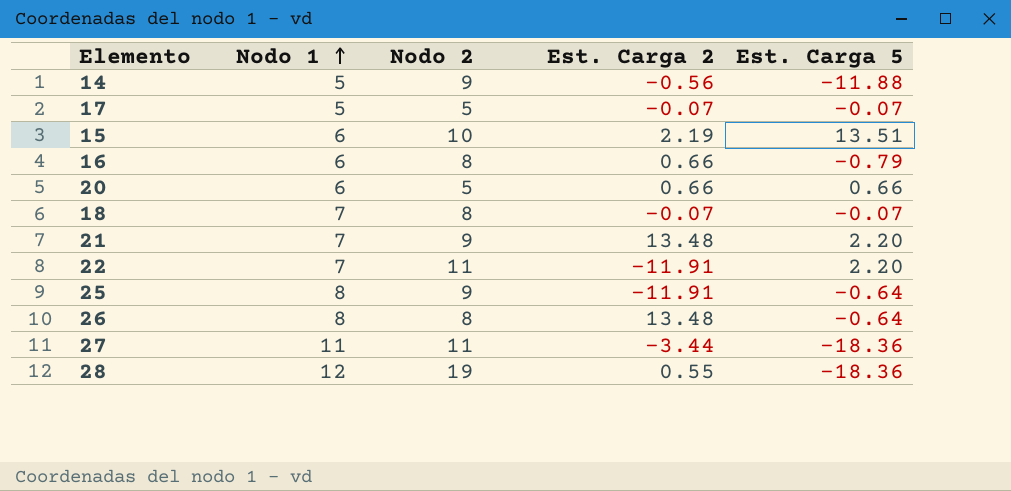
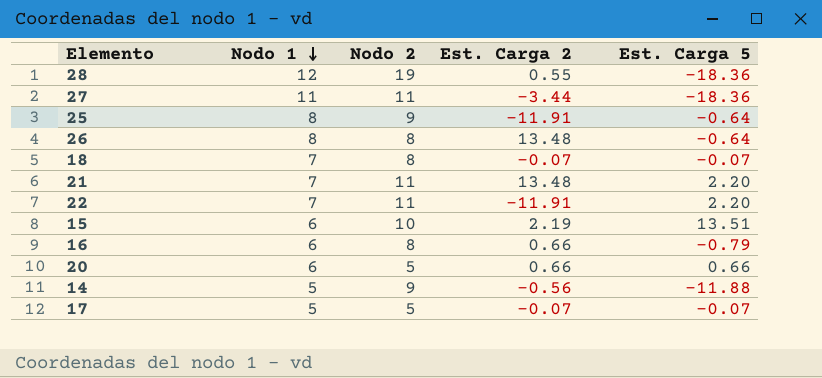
row order: Nodo 1 ascending -> Nodo 1 descending
21 | Nodo 2: 9 -> 11

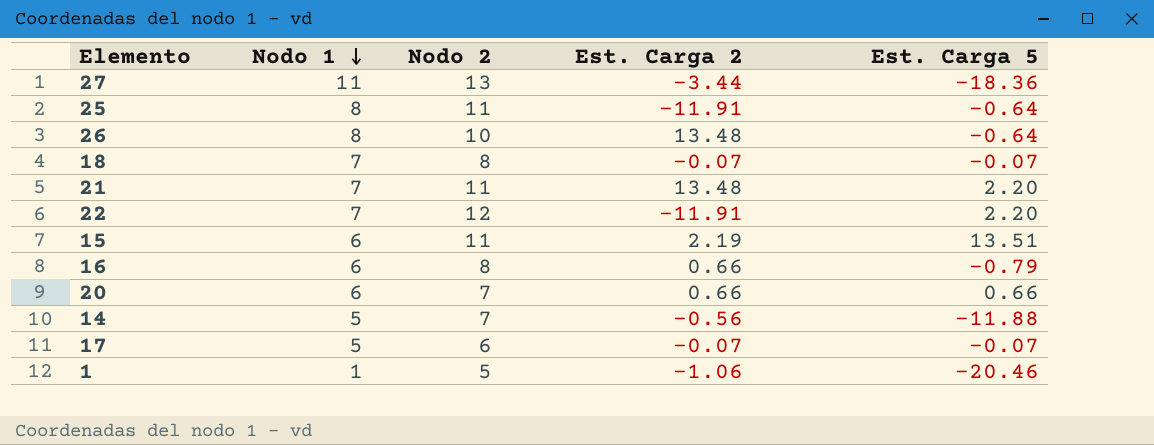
row 28: 12 | 19 | 0.55 | -18.36 -> none
27 | Nodo 2: 11 -> 13
25 | Nodo 2: 9 -> 11
26 | Nodo 2: 8 -> 10
22 | Nodo 2: 11 -> 12
15 | Nodo 2: 10 -> 11
20 | Nodo 2: 5 -> 7
14 | Nodo 2: 9 -> 7
17 | Nodo 2: 5 -> 6
row 1: none -> 1 | 5 | -1.06 | -20.46

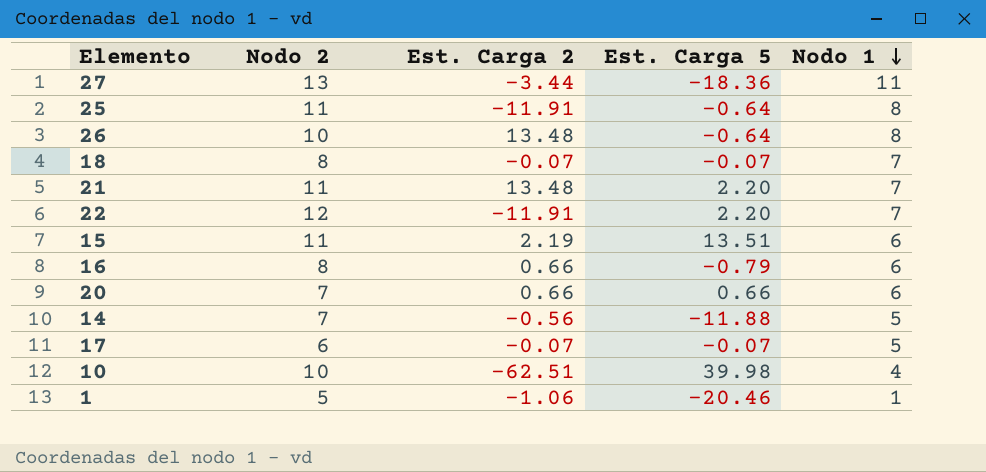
column Nodo 1 | position: 2 -> 5
row 10: none -> 10 | -62.51 | 39.98 | 4

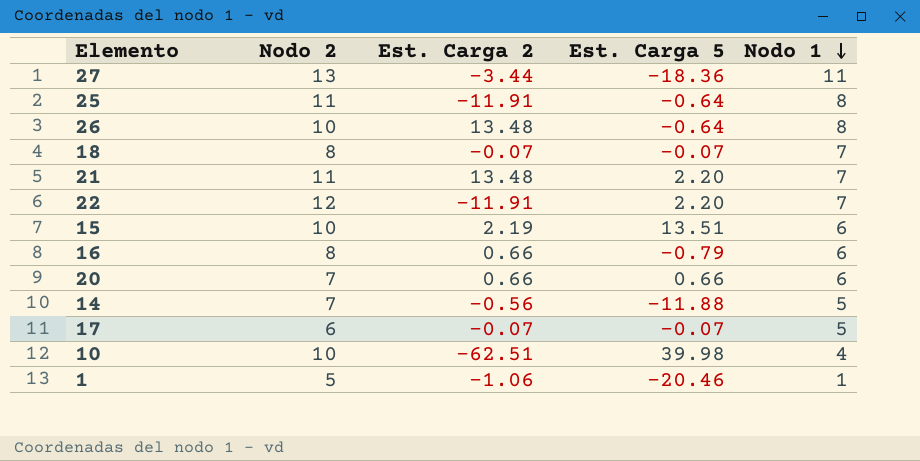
15 | Nodo 2: 11 -> 10

